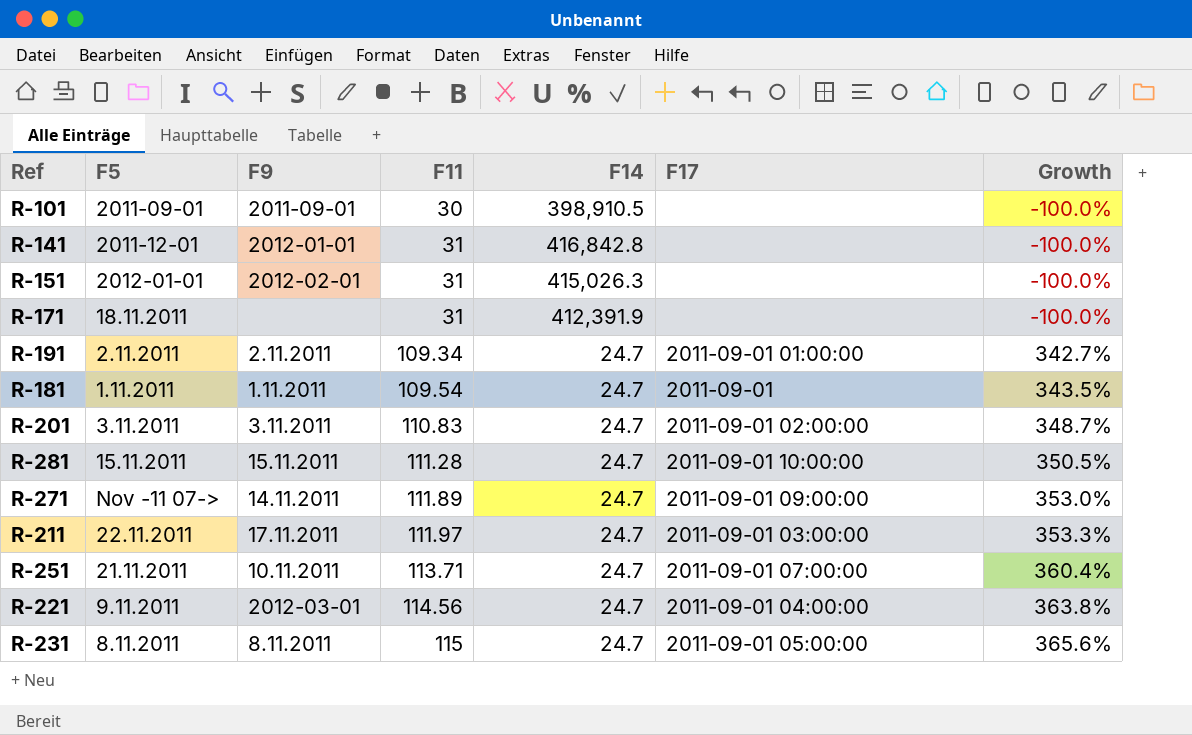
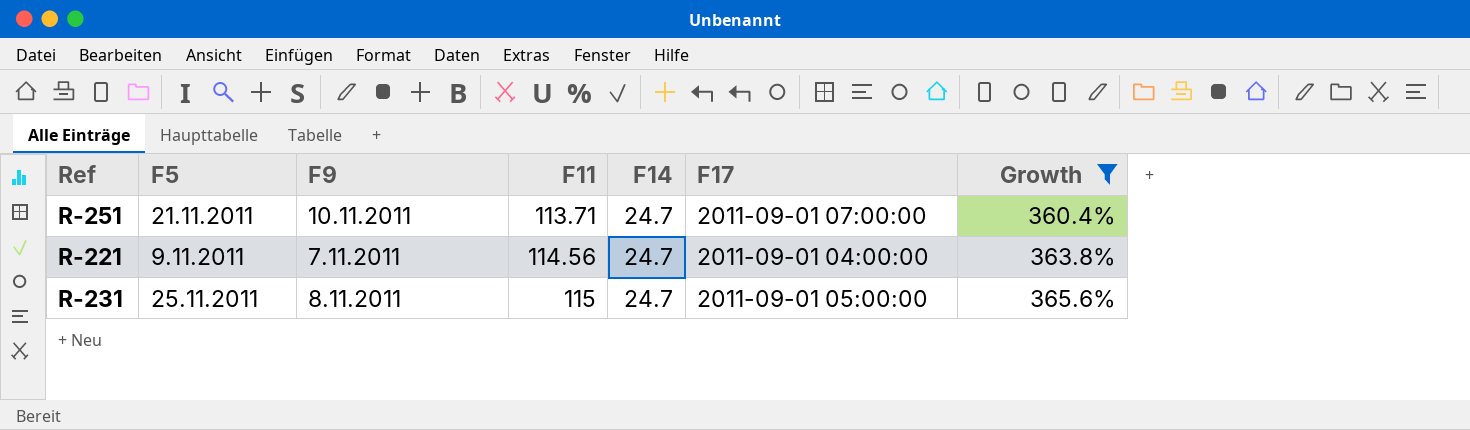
filter: none -> Growth >= 360.4%
R-221 | F9: 2012-03-01 -> 7.11.2011
R-231 | F5: 8.11.2011 -> 25.11.2011

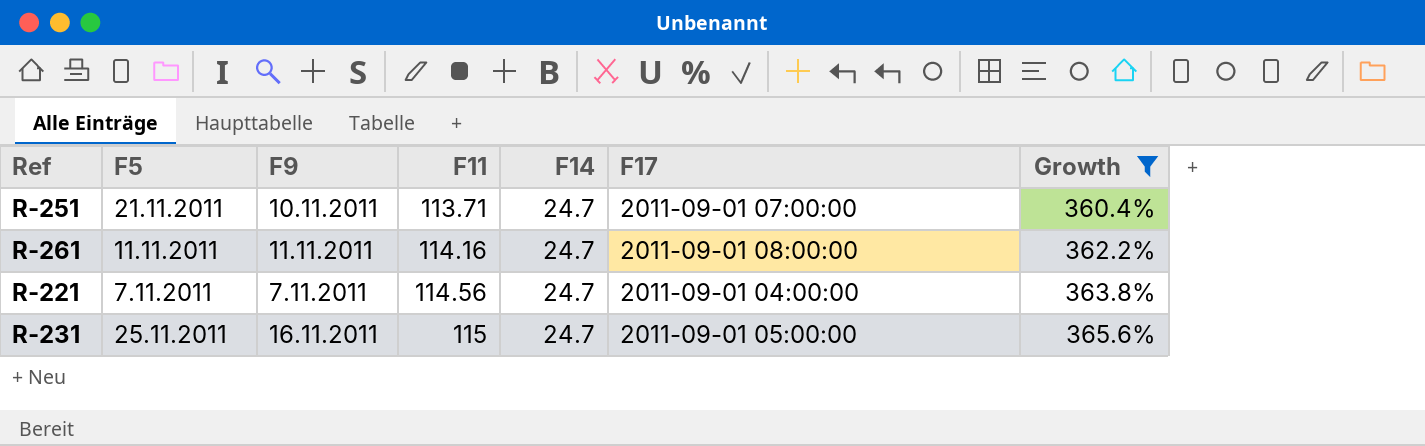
row R-261: none -> 11.11.2011 | 11.11.2011 | 114.16 | 24.7 | 2011-09-01 08:00:00 | 362.2%
R-221 | F5: 9.11.2011 -> 7.11.2011
R-231 | F9: 8.11.2011 -> 16.11.2011

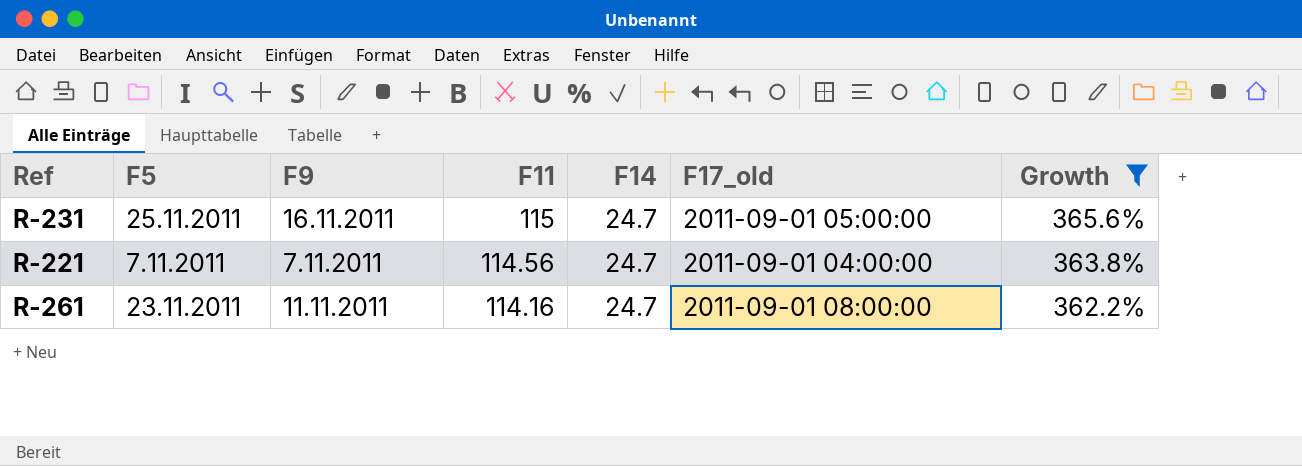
row order: F11 ascending -> F11 descending
column name: F17 -> F17_old
row R-251: 21.11.2011 | 10.11.2011 | 113.71 | 24.7 | 2011-09-01 07:00:00 | 360.4% -> none
R-261 | F5: 11.11.2011 -> 23.11.2011

